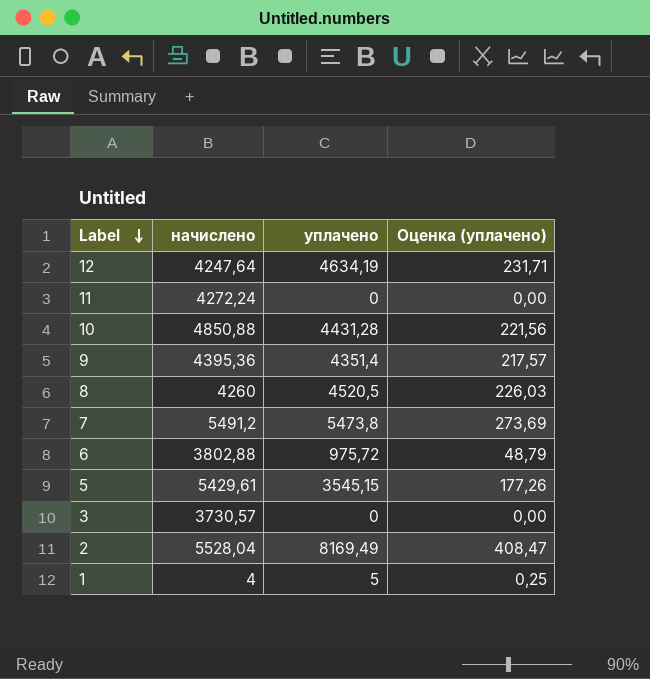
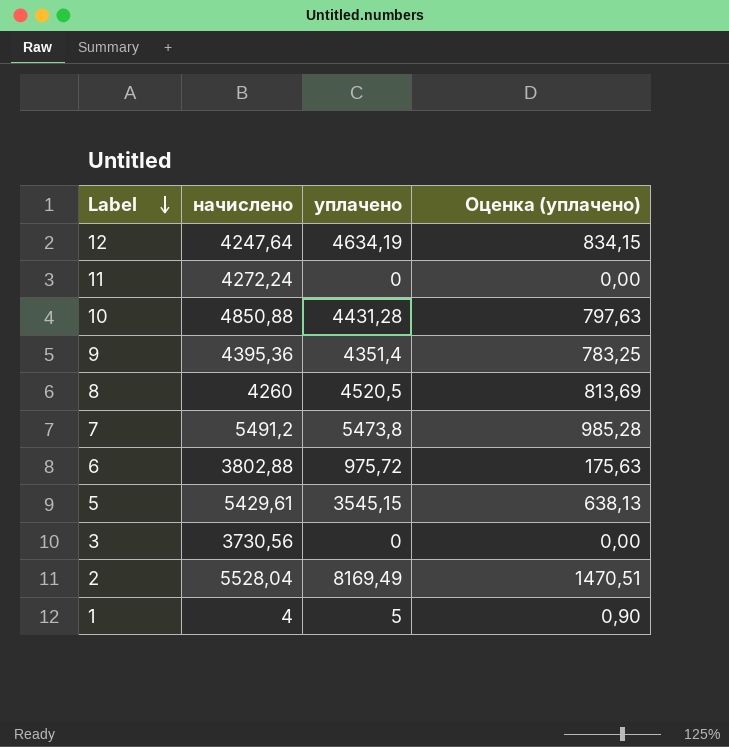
column Оценка (уплачено) | formula: [уплачено] * 0,05 -> [уплачено] * 0,18
3 | начислено: 3730,57 -> 3730,56

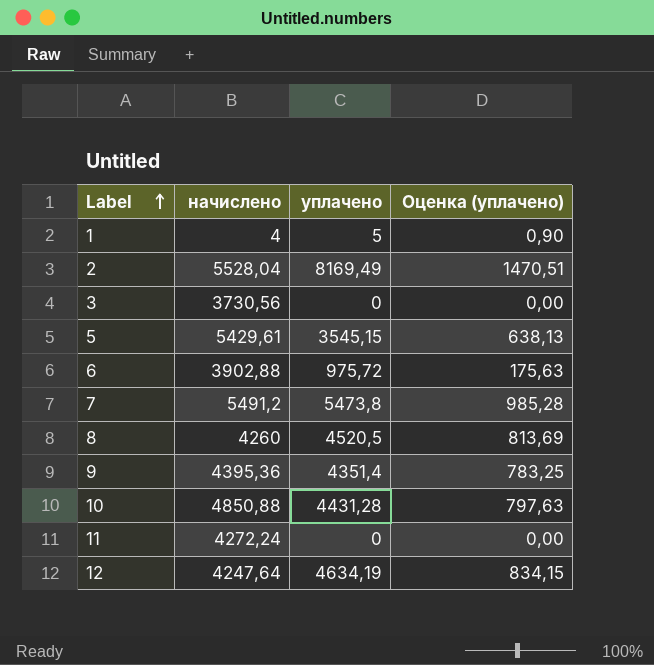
row order: Label descending -> Label ascending
6 | начислено: 3802,88 -> 3902,88

